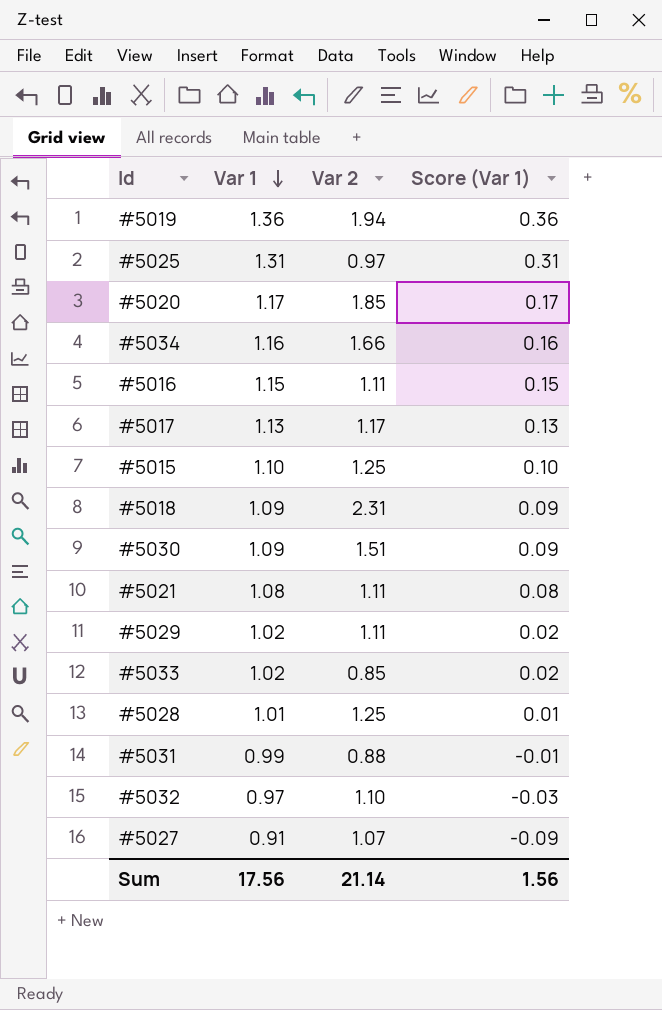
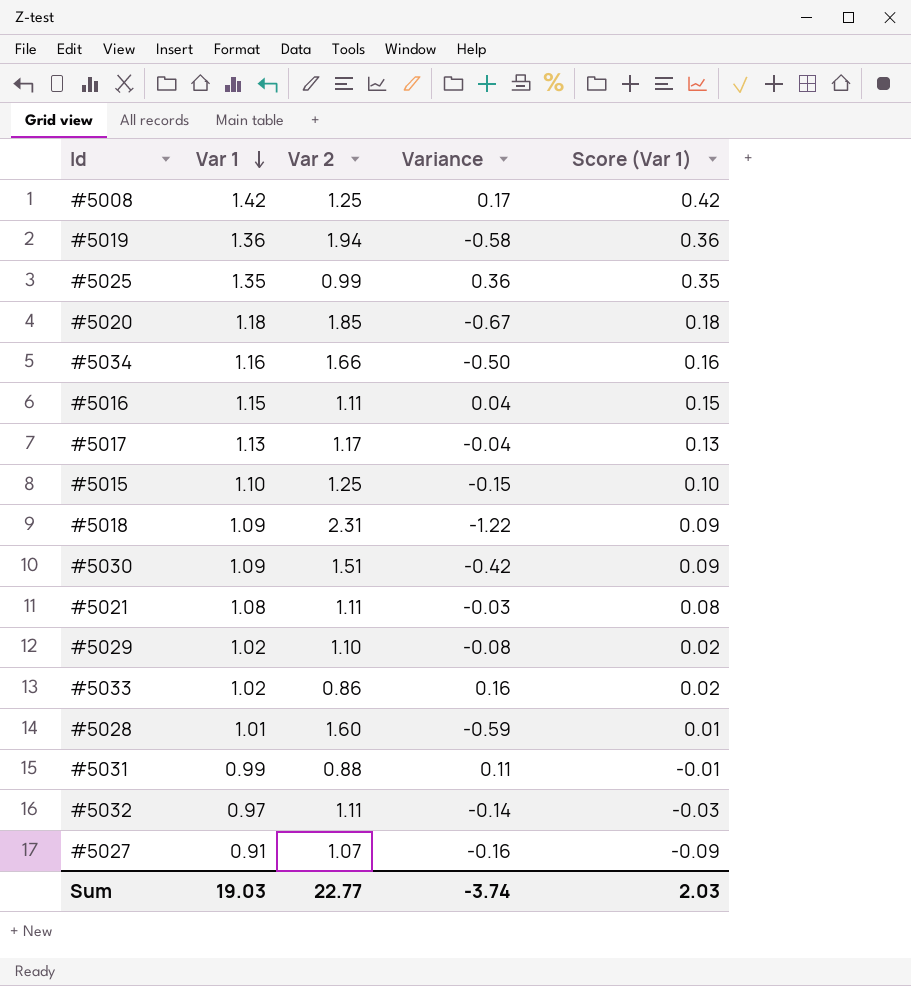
column Variance | formula: none -> [Var 1] - [Var 2]
row #5008: none -> 1.42 | 1.25 | 0.17 | 0.42
#5025 | Var 1: 1.31 -> 1.35
#5025 | Var 2: 0.97 -> 0.99
#5025 | Score (Var 1): 0.31 -> 0.35
#5020 | Var 1: 1.17 -> 1.18
#5020 | Score (Var 1): 0.17 -> 0.18
#5029 | Var 2: 1.11 -> 1.10
#5033 | Var 2: 0.85 -> 0.86
#5028 | Var 2: 1.25 -> 1.60
#5032 | Var 2: 1.10 -> 1.11
Sum | Var 1: 17.56 -> 19.03
Sum | Var 2: 21.14 -> 22.77
Sum | Score (Var 1): 1.56 -> 2.03

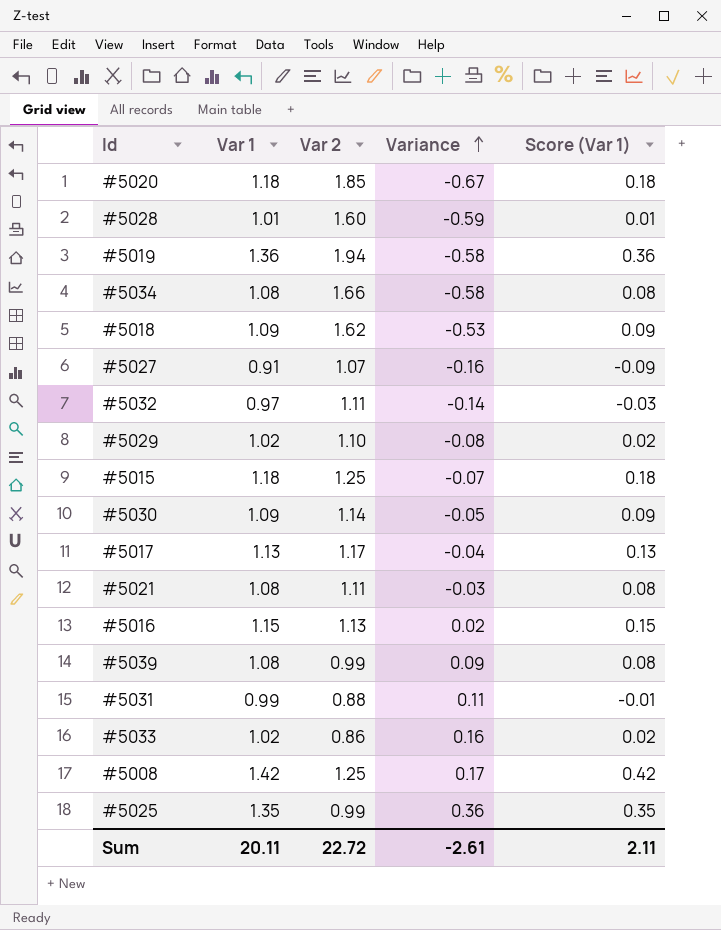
row order: Var 1 descending -> Variance ascending
#5034 | Var 1: 1.16 -> 1.08
#5034 | Variance: -0.50 -> -0.58
#5034 | Score (Var 1): 0.16 -> 0.08
#5018 | Var 2: 2.31 -> 1.62
#5018 | Variance: -1.22 -> -0.53
#5015 | Var 1: 1.10 -> 1.18
#5015 | Variance: -0.15 -> -0.07
#5015 | Score (Var 1): 0.10 -> 0.18
#5030 | Var 2: 1.51 -> 1.14
#5030 | Variance: -0.42 -> -0.05
#5016 | Var 2: 1.11 -> 1.13
#5016 | Variance: 0.04 -> 0.02
row #5039: none -> 1.08 | 0.99 | 0.09 | 0.08
Sum | Var 1: 19.03 -> 20.11
Sum | Var 2: 22.77 -> 22.72
Sum | Variance: -3.74 -> -2.61
Sum | Score (Var 1): 2.03 -> 2.11

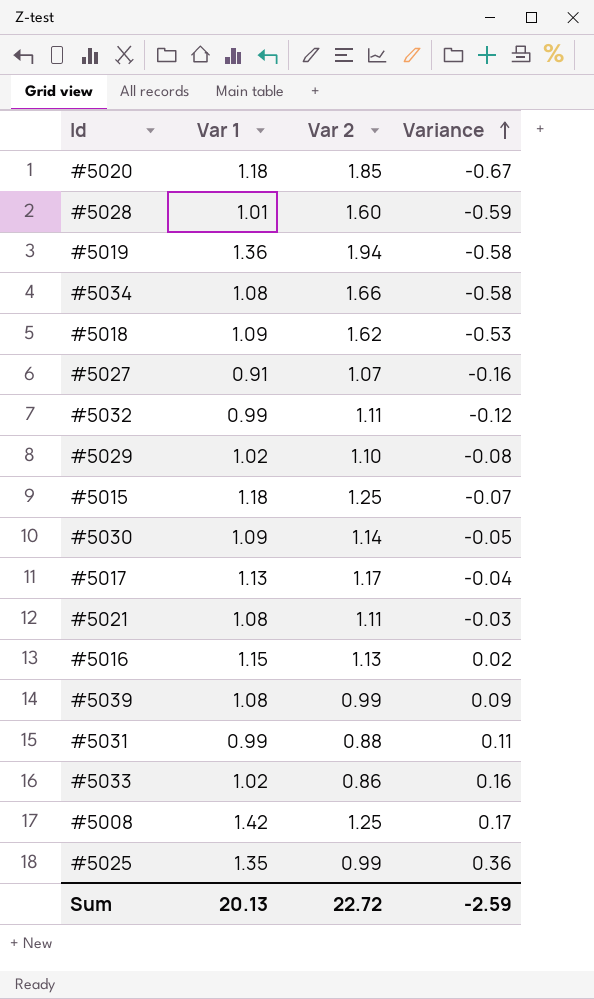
column Score (Var 1) | formula: [Var 1] - 1 -> none
#5032 | Var 1: 0.97 -> 0.99
#5032 | Variance: -0.14 -> -0.12
Sum | Var 1: 20.11 -> 20.13
Sum | Variance: -2.61 -> -2.59

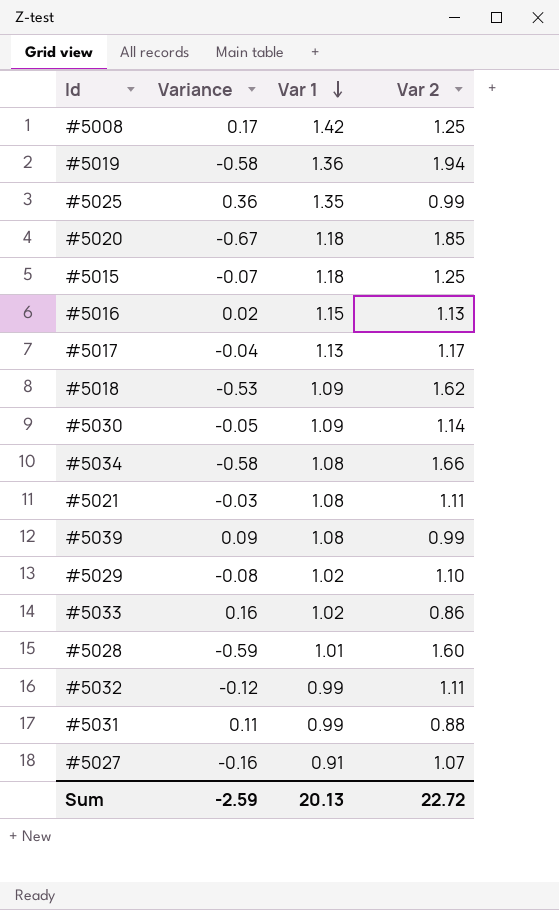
row order: Variance ascending -> Var 1 descending
column Variance | position: 4 -> 2

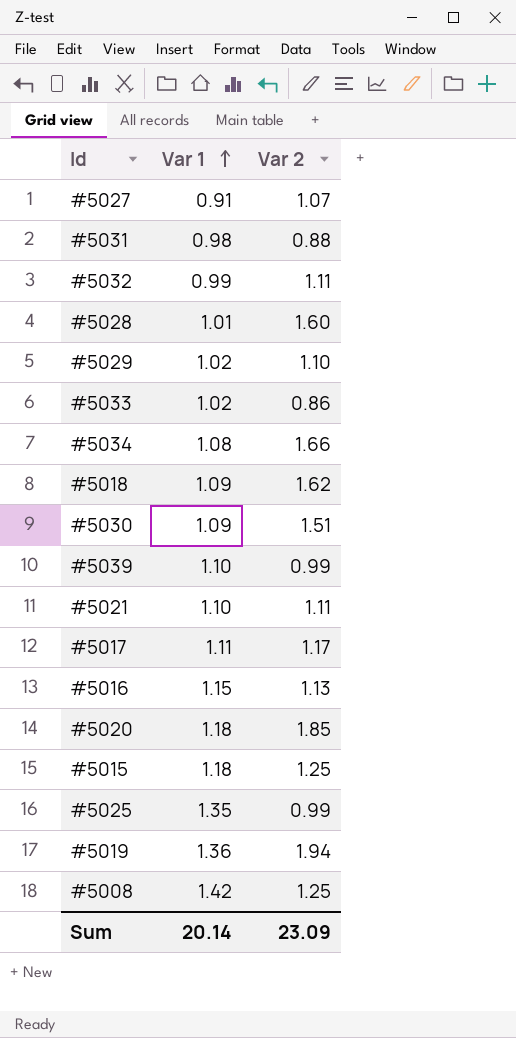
row order: Var 1 descending -> Var 1 ascending
column Variance | formula: [Var 1] - [Var 2] -> none
#5031 | Var 1: 0.99 -> 0.98
#5030 | Var 2: 1.14 -> 1.51
#5039 | Var 1: 1.08 -> 1.10
#5021 | Var 1: 1.08 -> 1.10
#5017 | Var 1: 1.13 -> 1.11
Sum | Var 1: 20.13 -> 20.14
Sum | Var 2: 22.72 -> 23.09

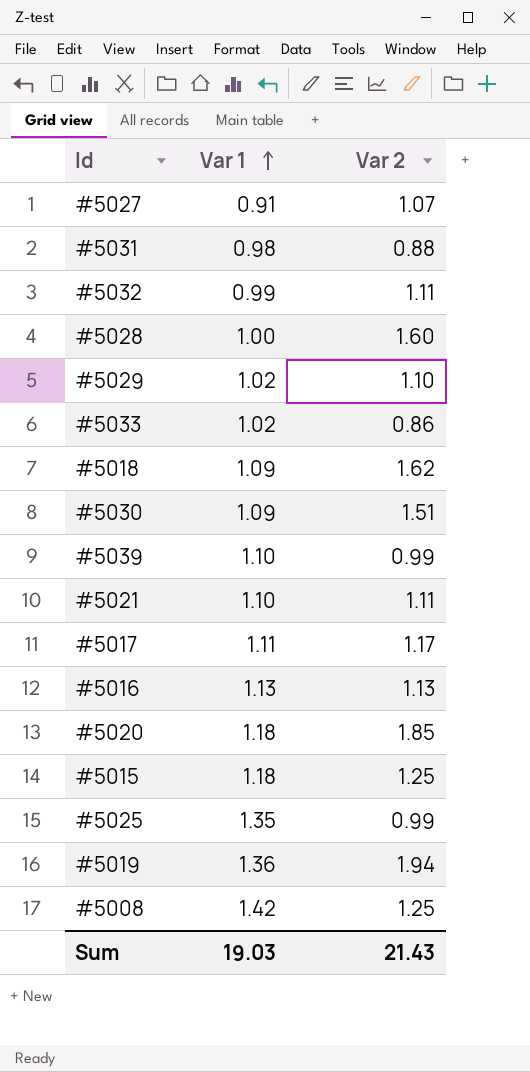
row #5034: 1.08 | 1.66 -> none
#5028 | Var 1: 1.01 -> 1.00
#5016 | Var 1: 1.15 -> 1.13
Sum | Var 1: 20.14 -> 19.03
Sum | Var 2: 23.09 -> 21.43

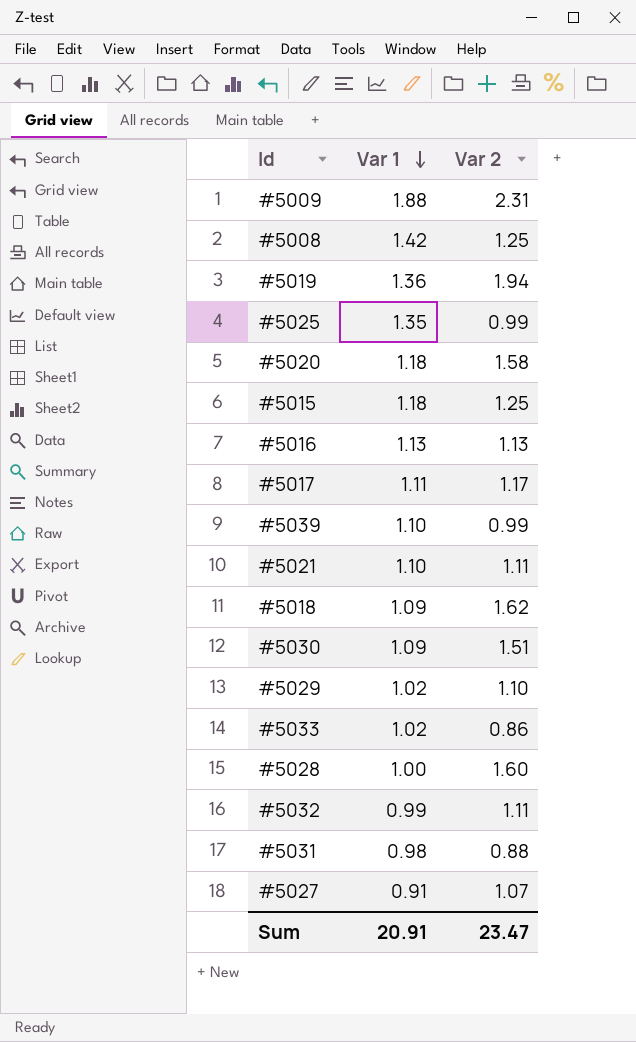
row order: Var 1 ascending -> Var 1 descending
row #5009: none -> 1.88 | 2.31
#5020 | Var 2: 1.85 -> 1.58
Sum | Var 1: 19.03 -> 20.91
Sum | Var 2: 21.43 -> 23.47

